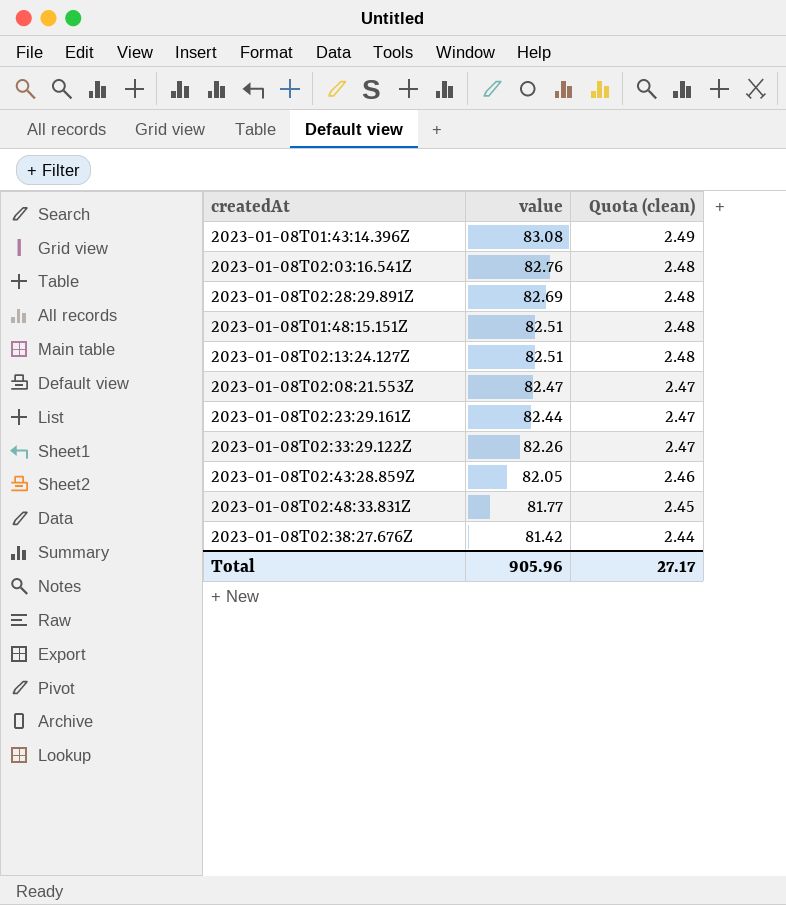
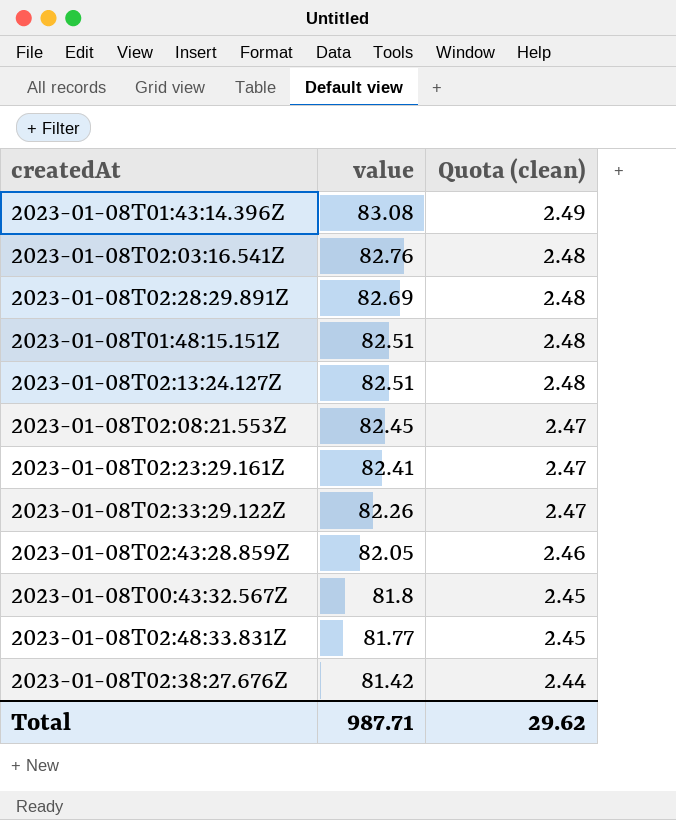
2023-01-08T02:08:21.553Z | value: 82.47 -> 82.45
2023-01-08T02:23:29.161Z | value: 82.44 -> 82.41
row 2023-01-08T00:43:32.567Z: none -> 81.8 | 2.45
Total | value: 905.96 -> 987.71
Total | Quota (clean): 27.17 -> 29.62

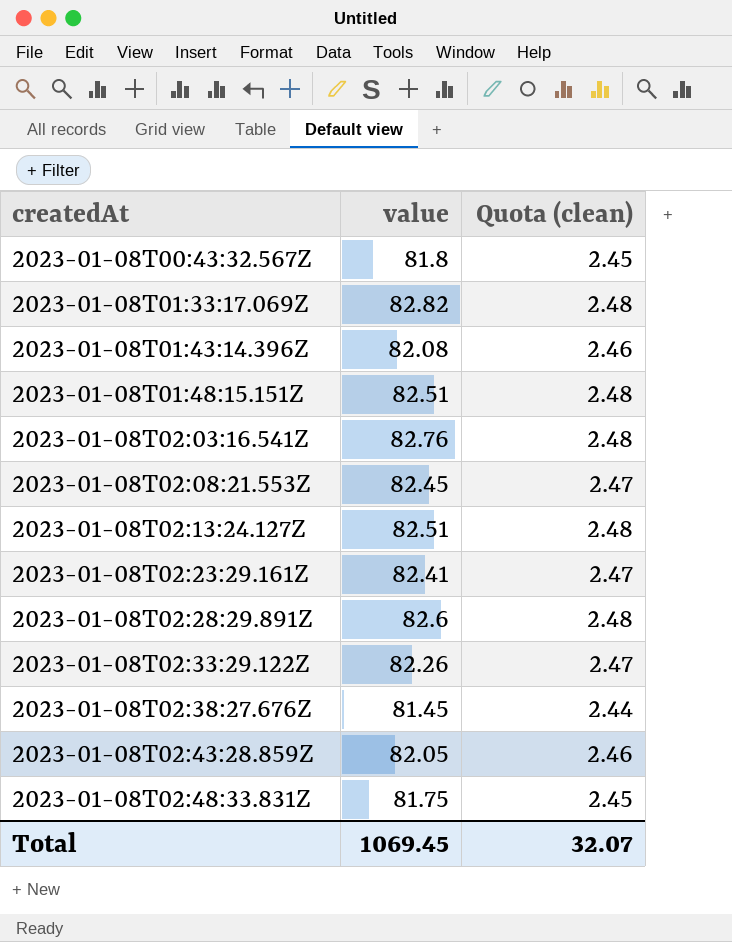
row order: value descending -> createdAt ascending
row 2023-01-08T01:33:17.069Z: none -> 82.82 | 2.48
2023-01-08T01:43:14.396Z | value: 83.08 -> 82.08
2023-01-08T01:43:14.396Z | Quota (clean): 2.49 -> 2.46
2023-01-08T02:28:29.891Z | value: 82.69 -> 82.6
2023-01-08T02:38:27.676Z | value: 81.42 -> 81.45
2023-01-08T02:48:33.831Z | value: 81.77 -> 81.75
Total | value: 987.71 -> 1069.45
Total | Quota (clean): 29.62 -> 32.07

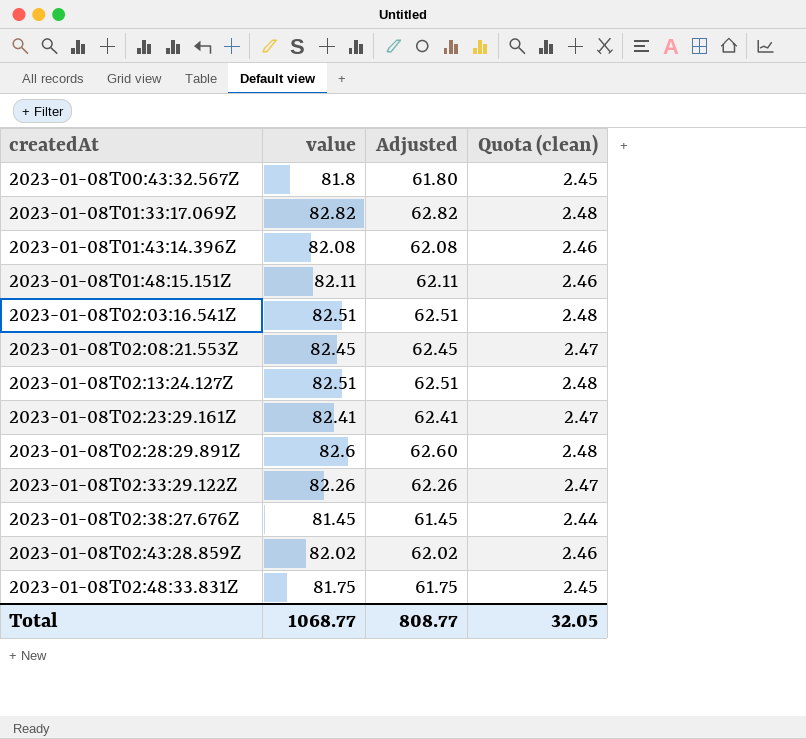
column Adjusted | formula: none -> [value] - 20
2023-01-08T01:48:15.151Z | value: 82.51 -> 82.11
2023-01-08T01:48:15.151Z | Quota (clean): 2.48 -> 2.46
2023-01-08T02:03:16.541Z | value: 82.76 -> 82.51
2023-01-08T02:43:28.859Z | value: 82.05 -> 82.02
Total | value: 1069.45 -> 1068.77
Total | Quota (clean): 32.07 -> 32.05

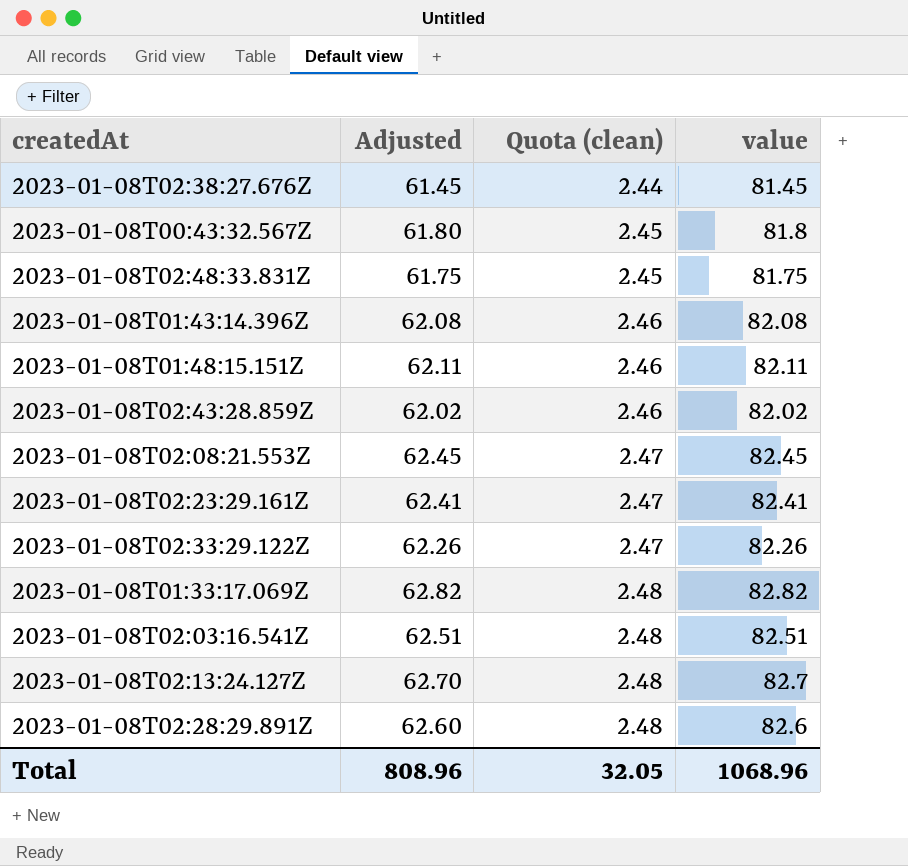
row order: createdAt ascending -> Quota (clean) ascending
column value | position: 2 -> 4
2023-01-08T02:13:24.127Z | Adjusted: 62.51 -> 62.70
2023-01-08T02:13:24.127Z | value: 82.51 -> 82.7
Total | Adjusted: 808.77 -> 808.96
Total | value: 1068.77 -> 1068.96

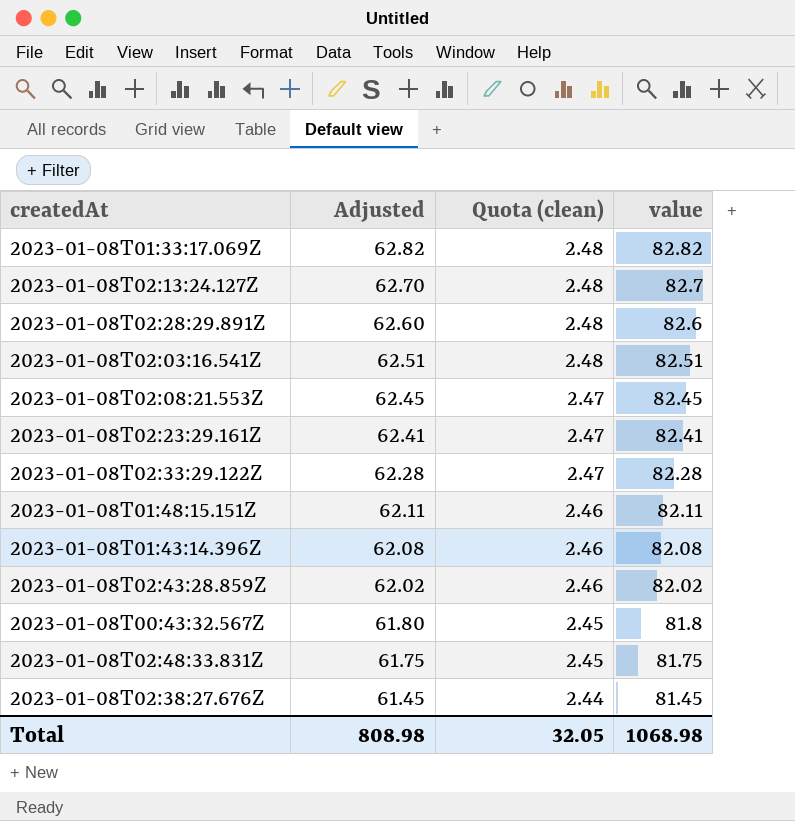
row order: Quota (clean) ascending -> Adjusted descending
2023-01-08T02:33:29.122Z | Adjusted: 62.26 -> 62.28
2023-01-08T02:33:29.122Z | value: 82.26 -> 82.28
Total | Adjusted: 808.96 -> 808.98
Total | value: 1068.96 -> 1068.98

